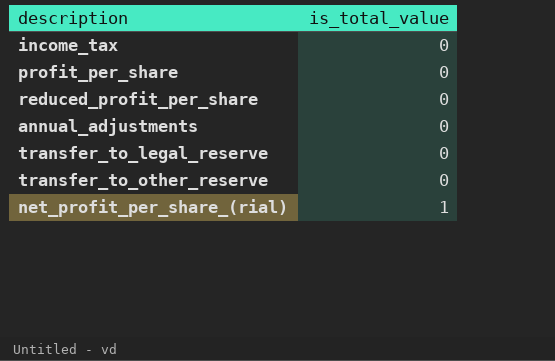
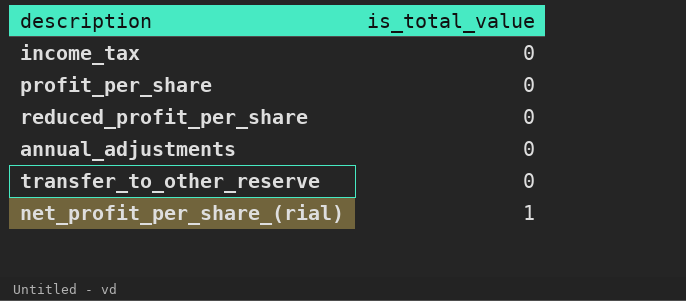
row transfer_to_legal_reserve: 0 -> none

